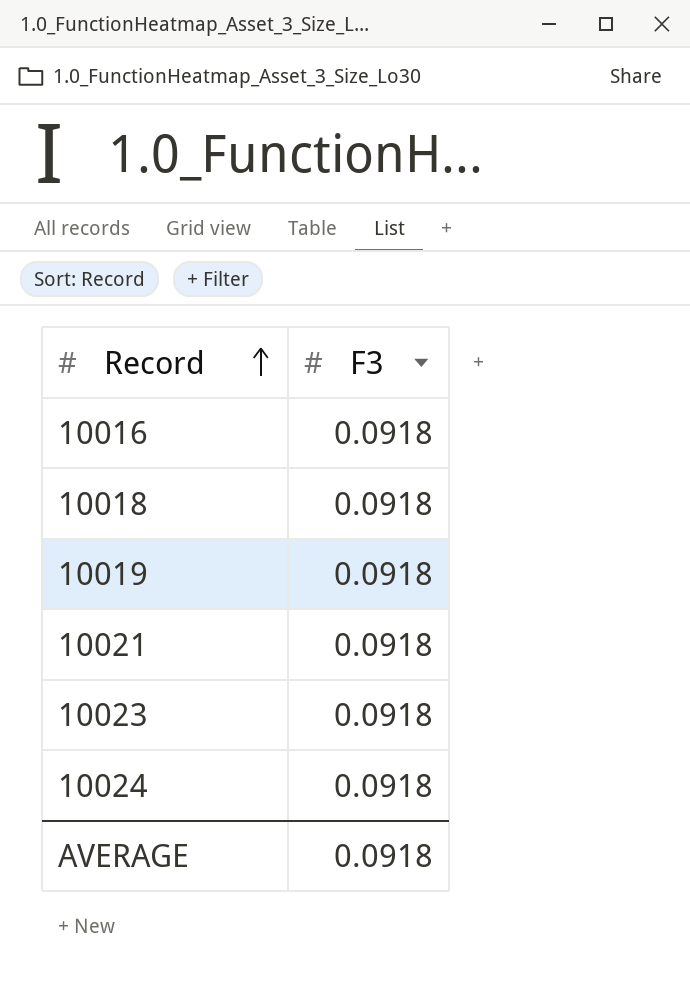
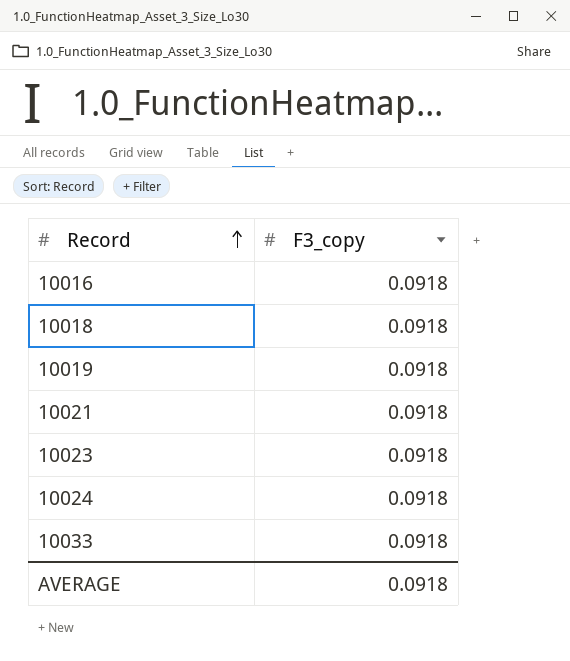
column name: F3 -> F3_copy
row 10033: none -> 0.0918

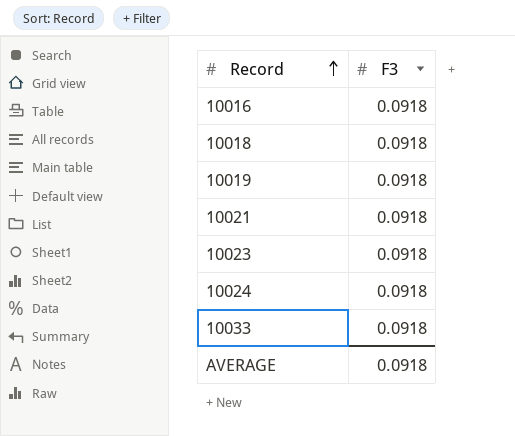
column name: F3_copy -> F3

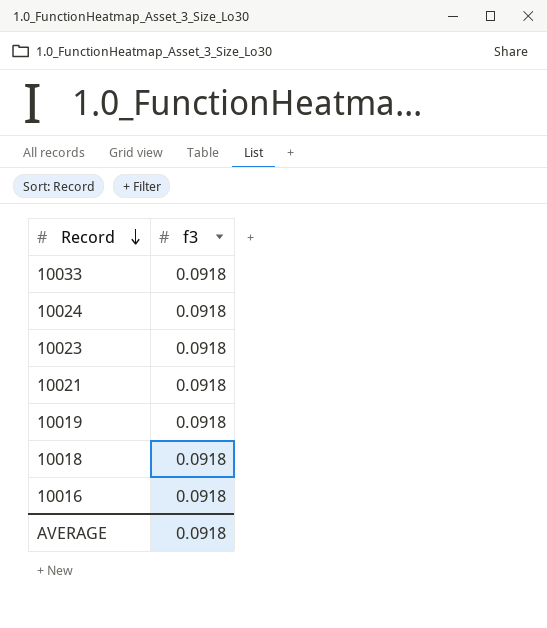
row order: Record ascending -> Record descending
column name: F3 -> f3

